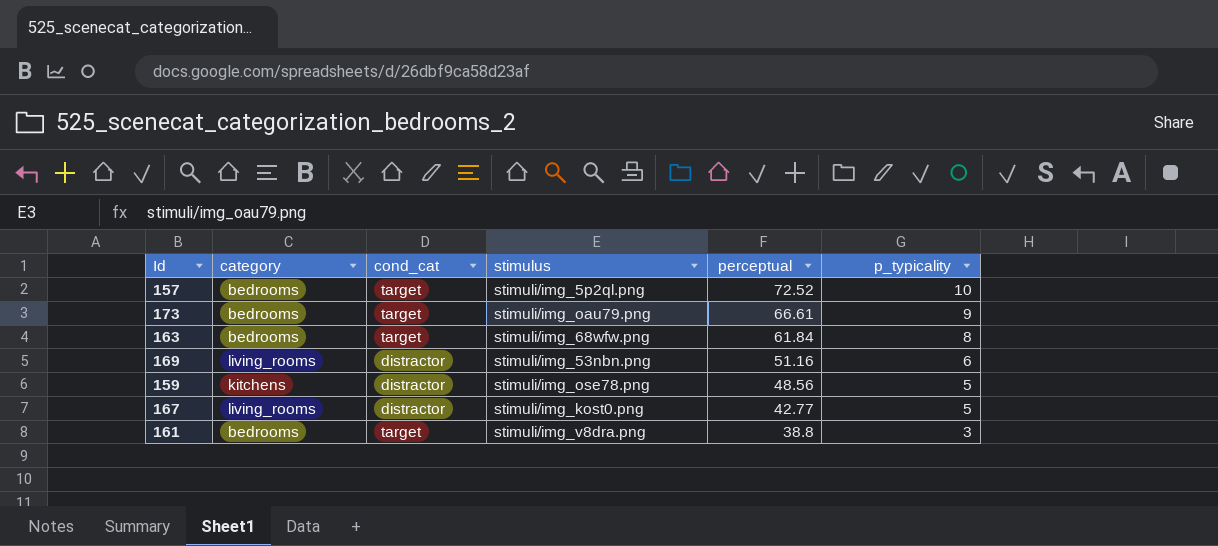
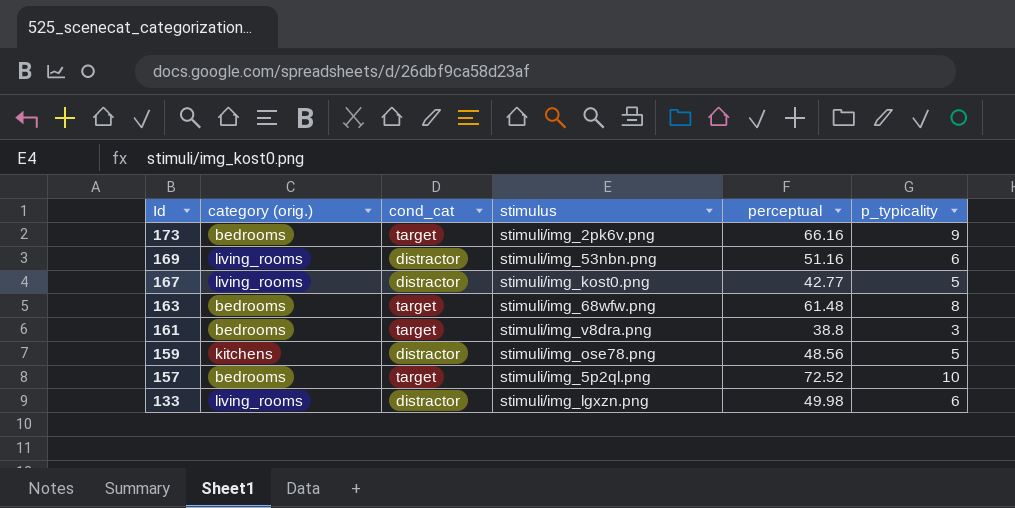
row order: perceptual descending -> Id descending
column name: category -> category (orig.)
173 | stimulus: stimuli/img_oau79.png -> stimuli/img_2pk6v.png
173 | perceptual: 66.61 -> 66.16
163 | perceptual: 61.84 -> 61.48
row 133: none -> living_rooms | distractor | stimuli/img_lgxzn.png | 49.98 | 6

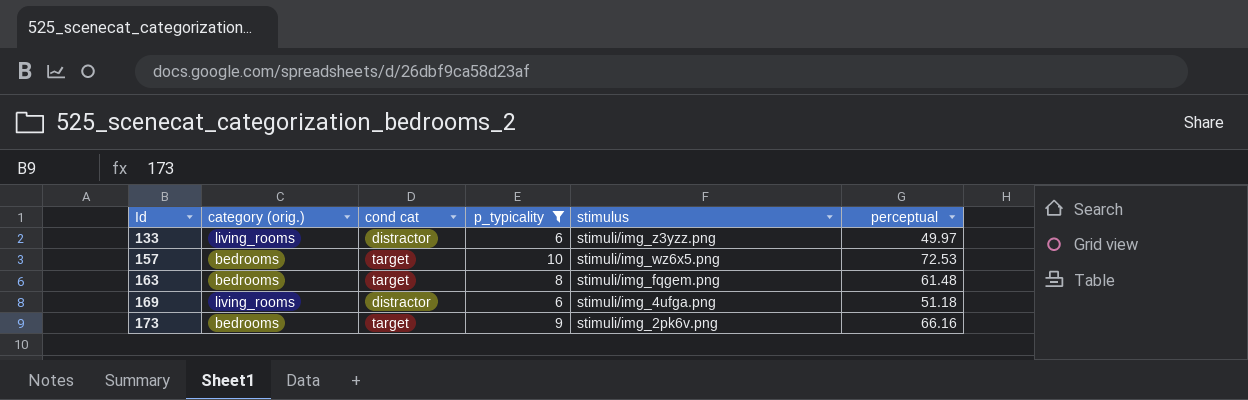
filter: none -> p_typicality >= 6
row order: Id descending -> Id ascending
column name: cond_cat -> cond cat
column p_typicality | position: 6 -> 4
133 | stimulus: stimuli/img_lgxzn.png -> stimuli/img_z3yzz.png
133 | perceptual: 49.98 -> 49.97
157 | stimulus: stimuli/img_5p2ql.png -> stimuli/img_wz6x5.png
157 | perceptual: 72.52 -> 72.53
163 | stimulus: stimuli/img_68wfw.png -> stimuli/img_fqgem.png
169 | stimulus: stimuli/img_53nbn.png -> stimuli/img_4ufga.png
169 | perceptual: 51.16 -> 51.18

